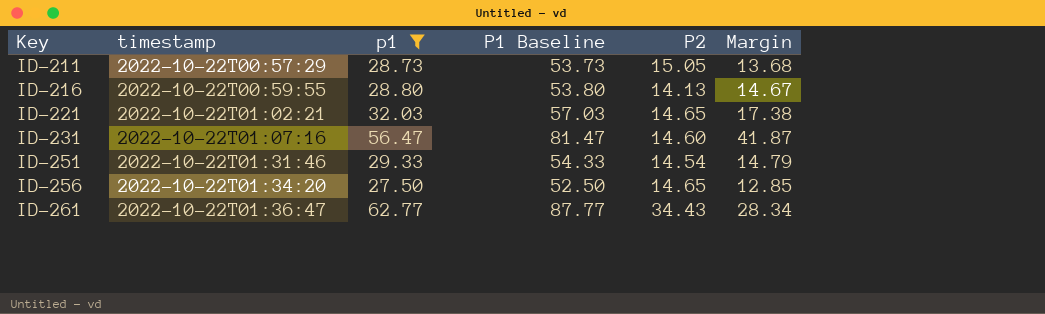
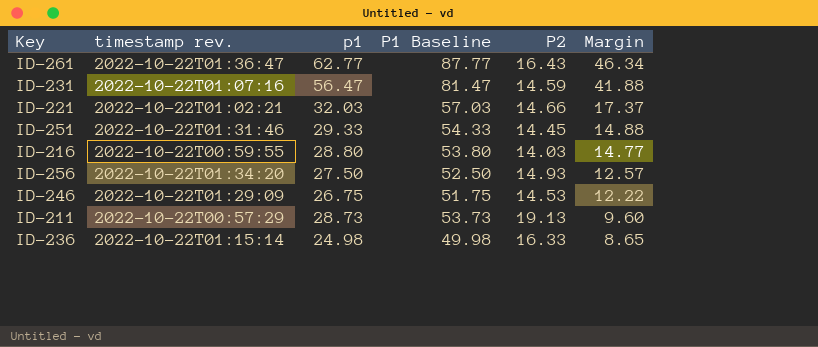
filter: p1 >= 27.50 -> none
row order: Key ascending -> Margin descending
column name: timestamp -> timestamp rev.
ID-261 | P2: 34.43 -> 16.43
ID-261 | Margin: 28.34 -> 46.34
ID-231 | P2: 14.60 -> 14.59
ID-231 | Margin: 41.87 -> 41.88
ID-221 | P2: 14.65 -> 14.66
ID-221 | Margin: 17.38 -> 17.37
ID-251 | P2: 14.54 -> 14.45
ID-251 | Margin: 14.79 -> 14.88
ID-216 | P2: 14.13 -> 14.03
ID-216 | Margin: 14.67 -> 14.77
ID-256 | P2: 14.65 -> 14.93
ID-256 | Margin: 12.85 -> 12.57
ID-211 | P2: 15.05 -> 19.13
ID-211 | Margin: 13.68 -> 9.60

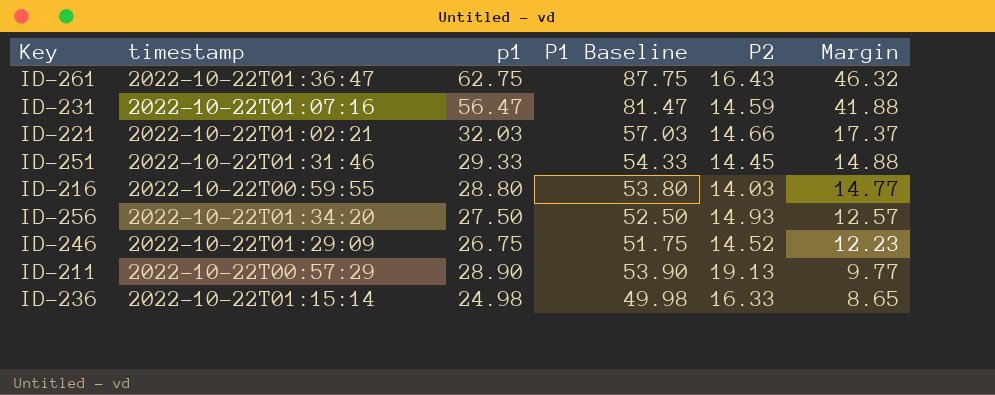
column name: timestamp rev. -> timestamp
ID-261 | p1: 62.77 -> 62.75
ID-261 | P1 Baseline: 87.77 -> 87.75
ID-261 | Margin: 46.34 -> 46.32
ID-246 | P2: 14.53 -> 14.52
ID-246 | Margin: 12.22 -> 12.23
ID-211 | p1: 28.73 -> 28.90
ID-211 | P1 Baseline: 53.73 -> 53.90
ID-211 | Margin: 9.60 -> 9.77

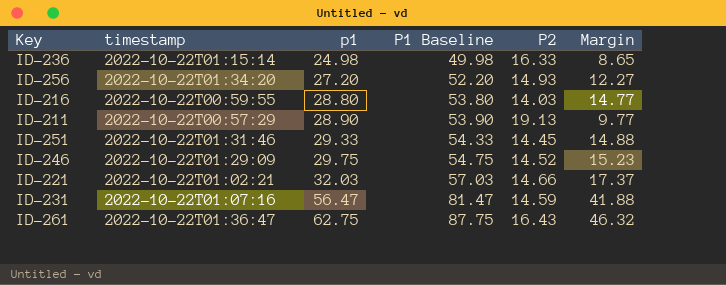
row order: Margin descending -> p1 ascending
ID-256 | p1: 27.50 -> 27.20
ID-256 | P1 Baseline: 52.50 -> 52.20
ID-256 | Margin: 12.57 -> 12.27
ID-246 | p1: 26.75 -> 29.75
ID-246 | P1 Baseline: 51.75 -> 54.75
ID-246 | Margin: 12.23 -> 15.23

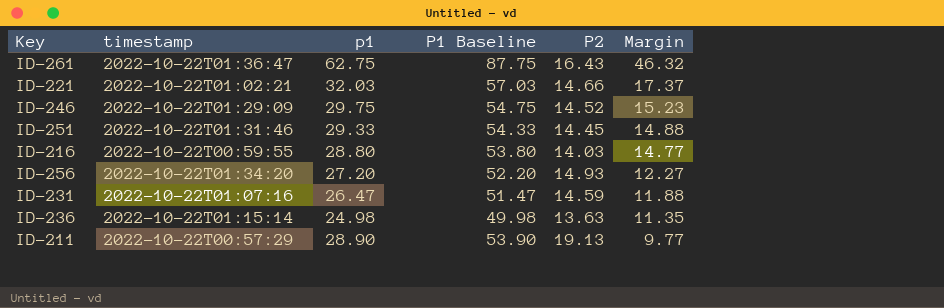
row order: p1 ascending -> Margin descending
ID-231 | p1: 56.47 -> 26.47
ID-231 | P1 Baseline: 81.47 -> 51.47
ID-231 | Margin: 41.88 -> 11.88
ID-236 | P2: 16.33 -> 13.63
ID-236 | Margin: 8.65 -> 11.35

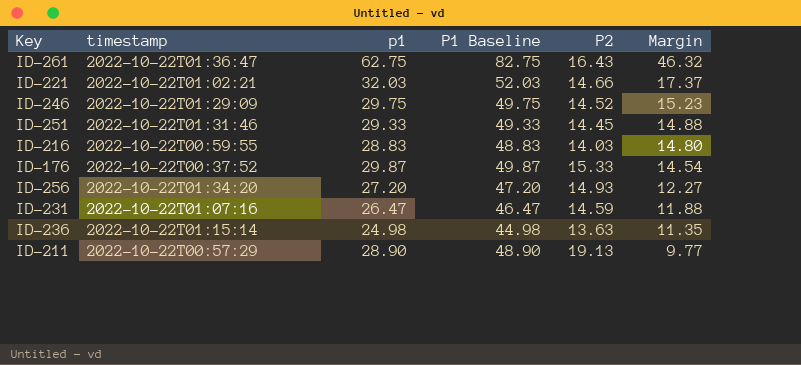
column P1 Baseline | formula: [p1] + 25 -> [p1] + 20
ID-216 | p1: 28.80 -> 28.83
ID-216 | Margin: 14.77 -> 14.80
row ID-176: none -> 2022-10-22T00:37:52 | 29.87 | 49.87 | 15.33 | 14.54

